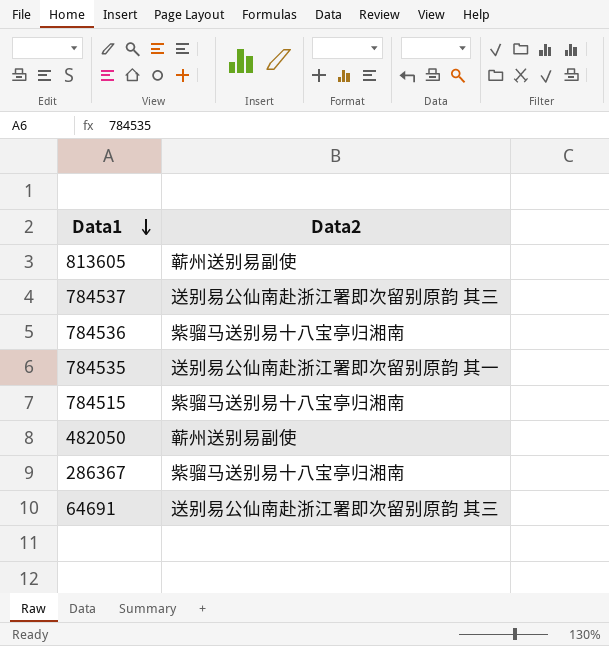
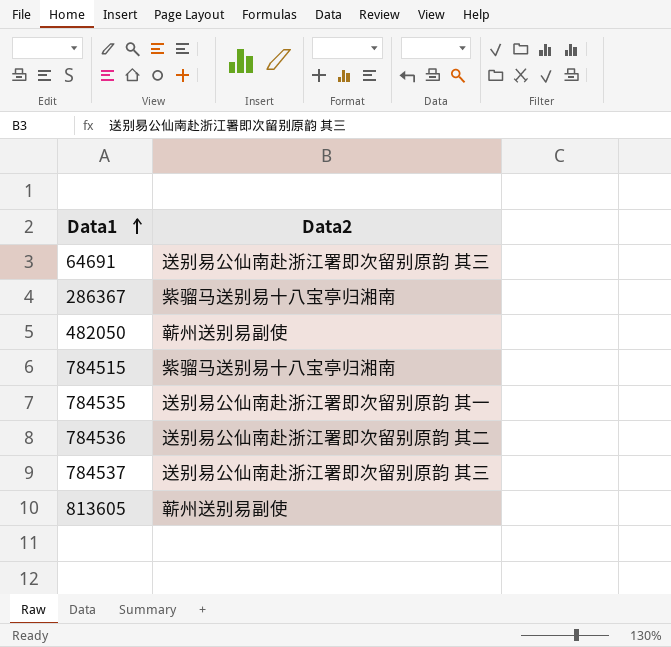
row order: Data1 descending -> Data1 ascending
784536 | Data2: 紫骝马送别易十八宝亭归湘南 -> 送别易公仙南赴浙江署即次留别原韵 其二

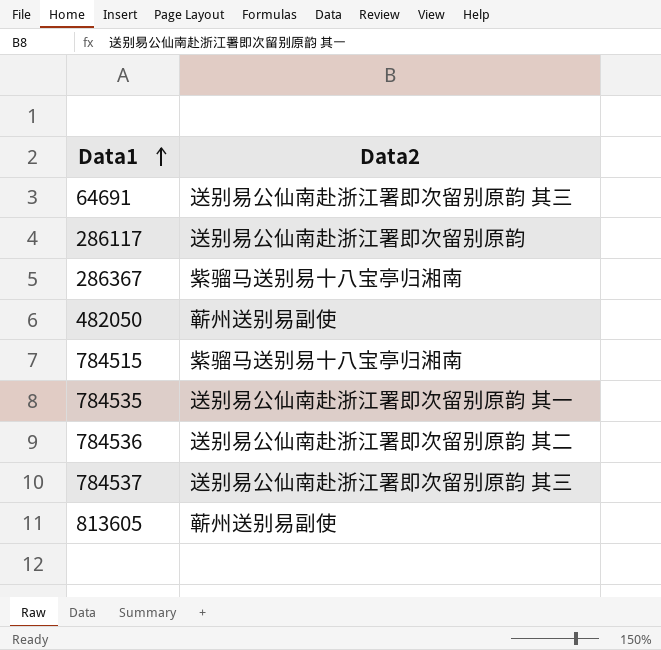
row 286117: none -> 送别易公仙南赴浙江署即次留别原韵

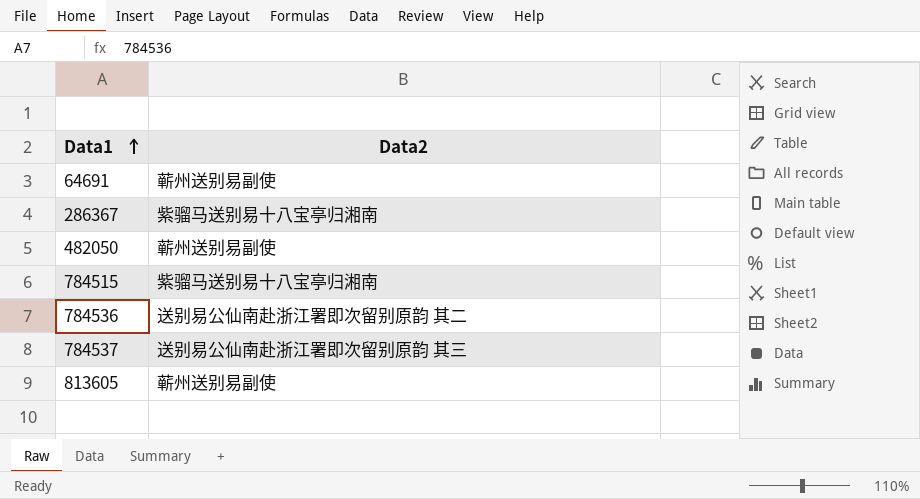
row 286117: 送别易公仙南赴浙江署即次留别原韵 -> none
row 784535: 送别易公仙南赴浙江署即次留别原韵 其一 -> none
64691 | Data2: 送别易公仙南赴浙江署即次留别原韵 其三 -> 蕲州送别易副使

